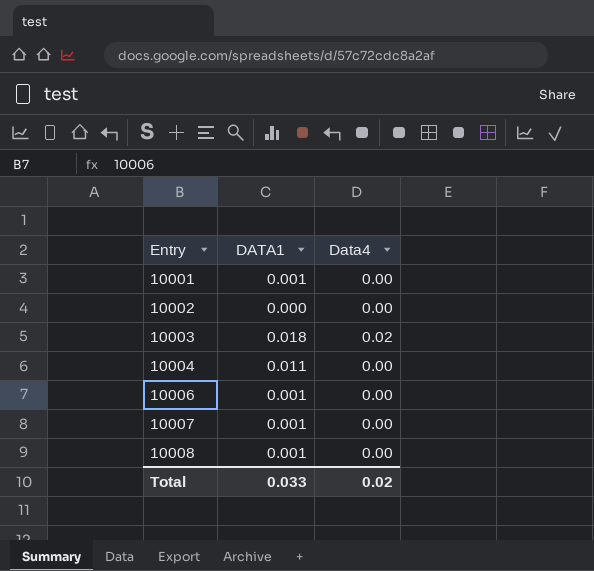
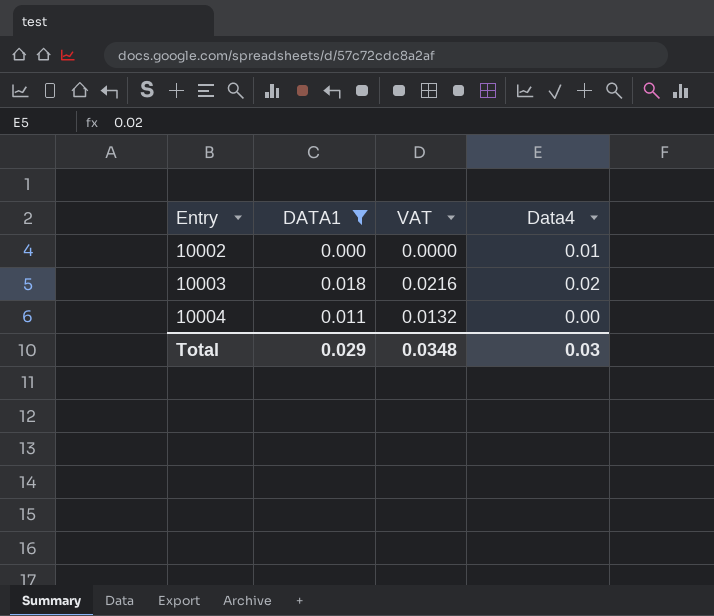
filter: none -> DATA1 != 0.001
column VAT | formula: none -> [DATA1] * 1.2
10002 | Data4: 0.00 -> 0.01
Total | DATA1: 0.033 -> 0.029
Total | Data4: 0.02 -> 0.03

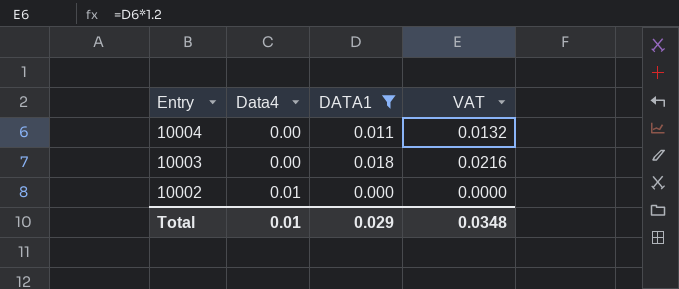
row order: Entry ascending -> Entry descending
column Data4 | position: 4 -> 2
10003 | Data4: 0.02 -> 0.00
Total | Data4: 0.03 -> 0.01

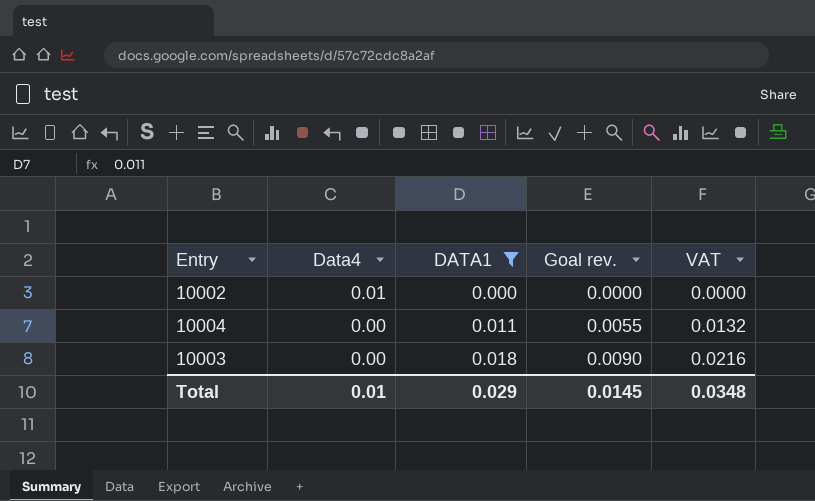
row order: Entry descending -> Data4 descending
column Goal rev. | formula: none -> [DATA1] * 0.5

